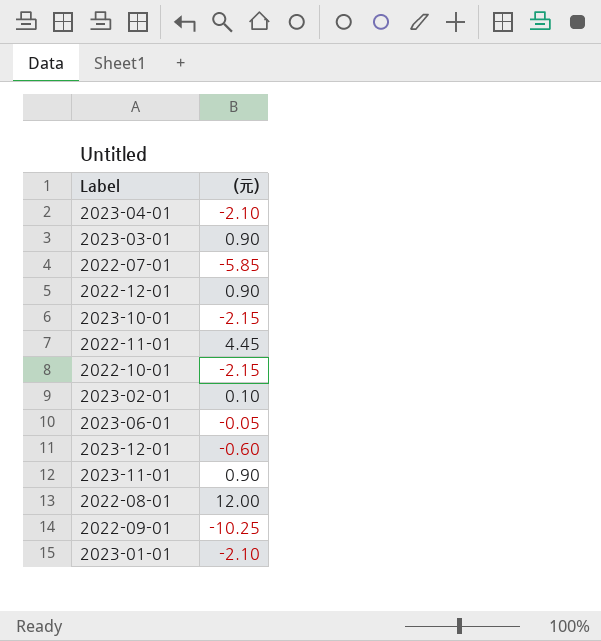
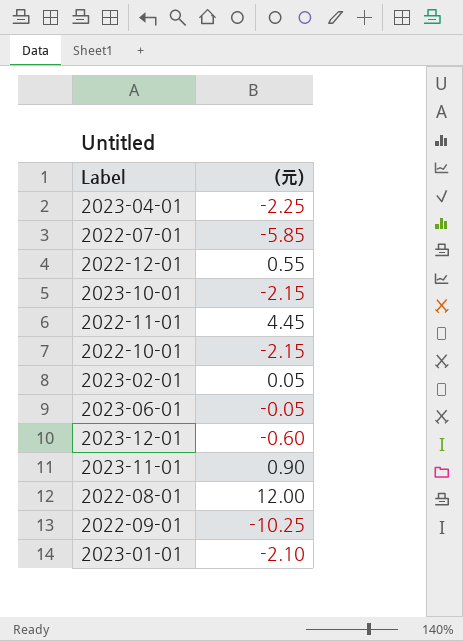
row 2023-03-01: 0.90 -> none
2023-04-01 | (元): -2.10 -> -2.25
2022-12-01 | (元): 0.90 -> 0.55
2023-02-01 | (元): 0.10 -> 0.05

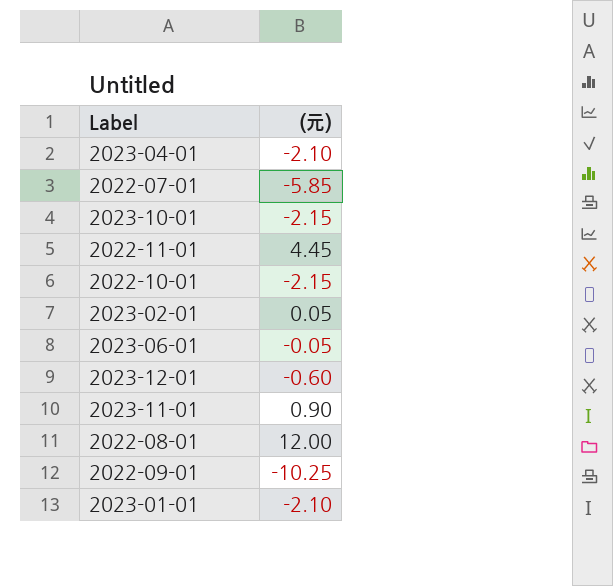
row 2022-12-01: 0.55 -> none
2023-04-01 | (元): -2.25 -> -2.10

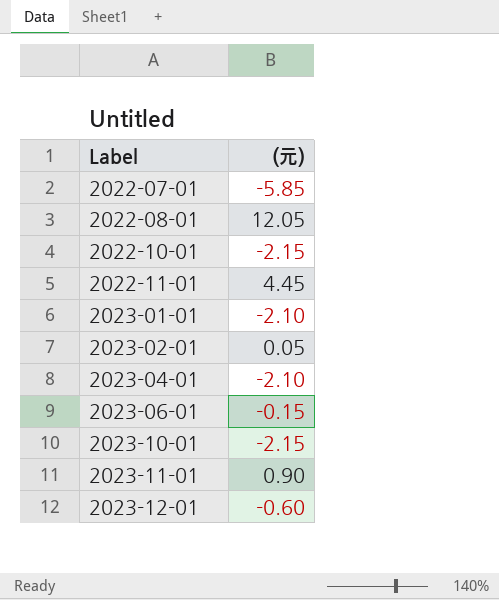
row order: none -> Label ascending
row 2022-09-01: -10.25 -> none
2022-08-01 | (元): 12.00 -> 12.05
2023-06-01 | (元): -0.05 -> -0.15

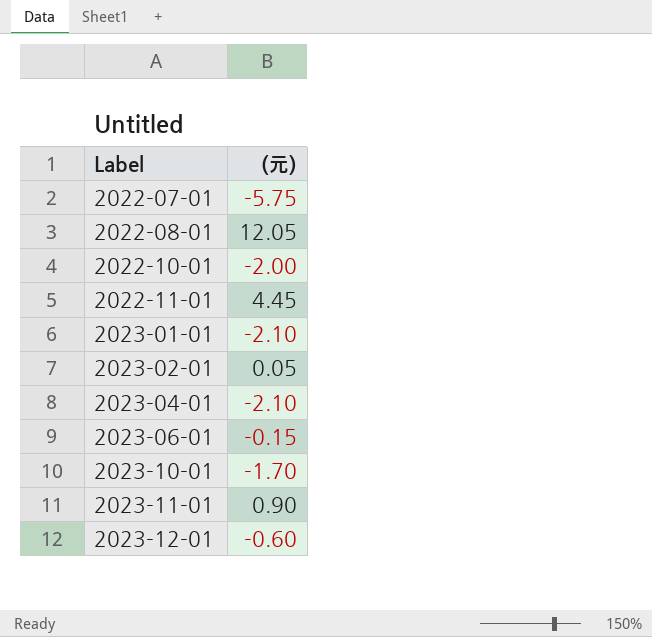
2022-07-01 | (元): -5.85 -> -5.75
2022-10-01 | (元): -2.15 -> -2.00
2023-10-01 | (元): -2.15 -> -1.70

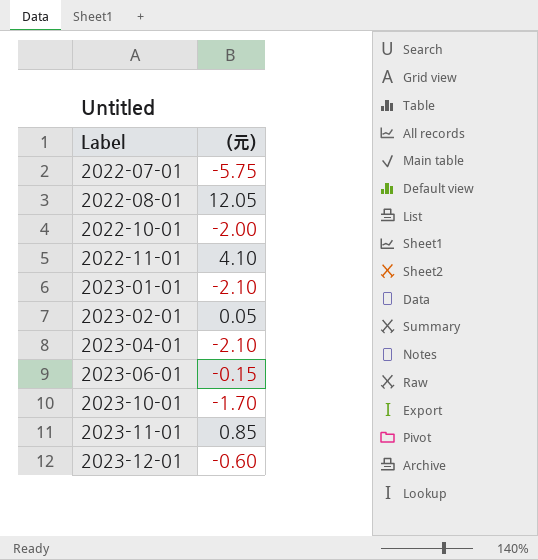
2022-11-01 | (元): 4.45 -> 4.10
2023-11-01 | (元): 0.90 -> 0.85

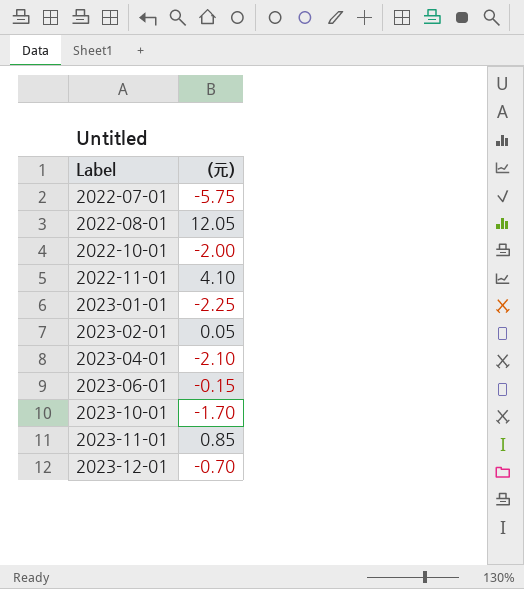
2023-01-01 | (元): -2.10 -> -2.25
2023-12-01 | (元): -0.60 -> -0.70

